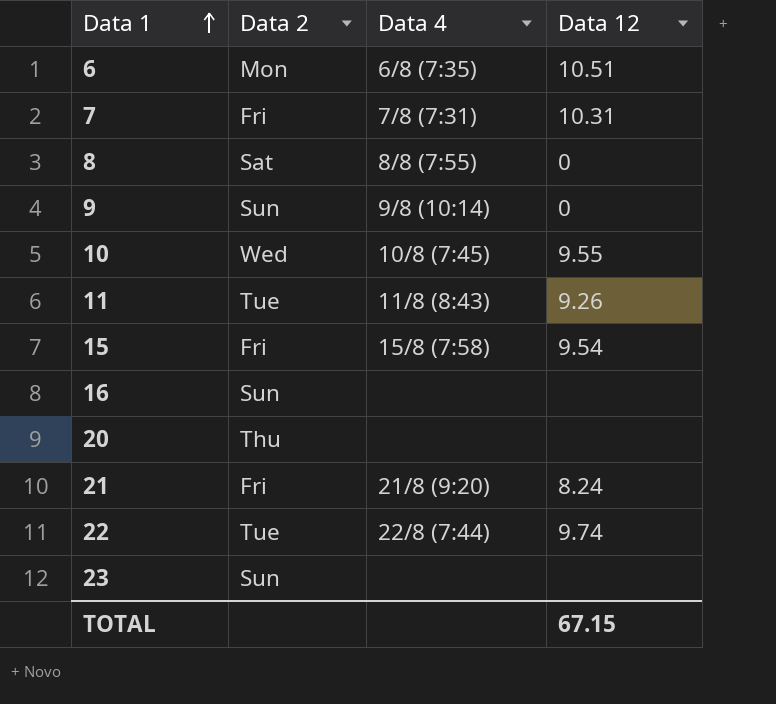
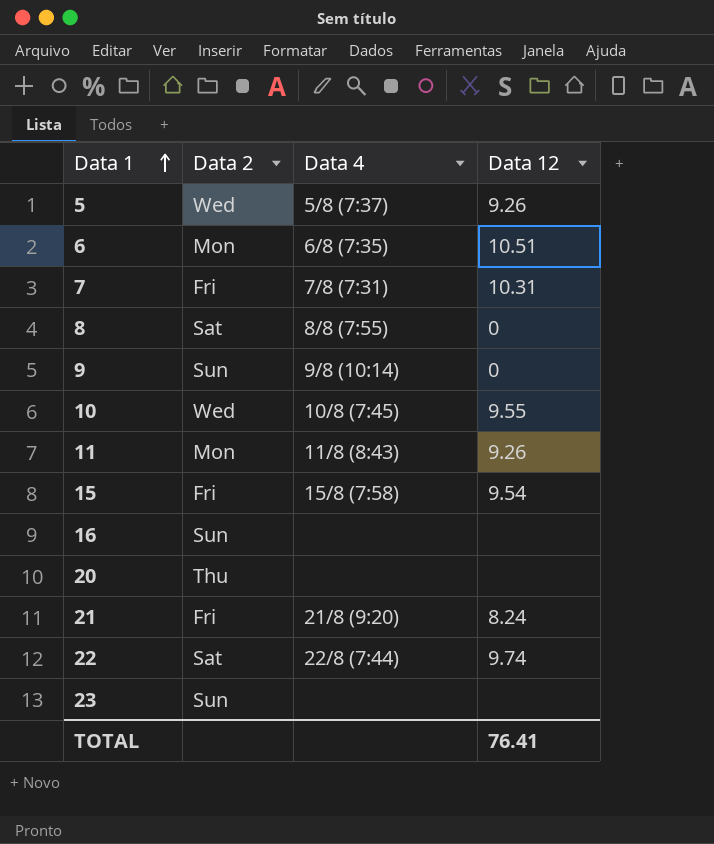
row 5: none -> Wed | 5/8 (7:37) | 9.26
11 | Data 2: Tue -> Mon
22 | Data 2: Tue -> Sat
TOTAL | Data 12: 67.15 -> 76.41

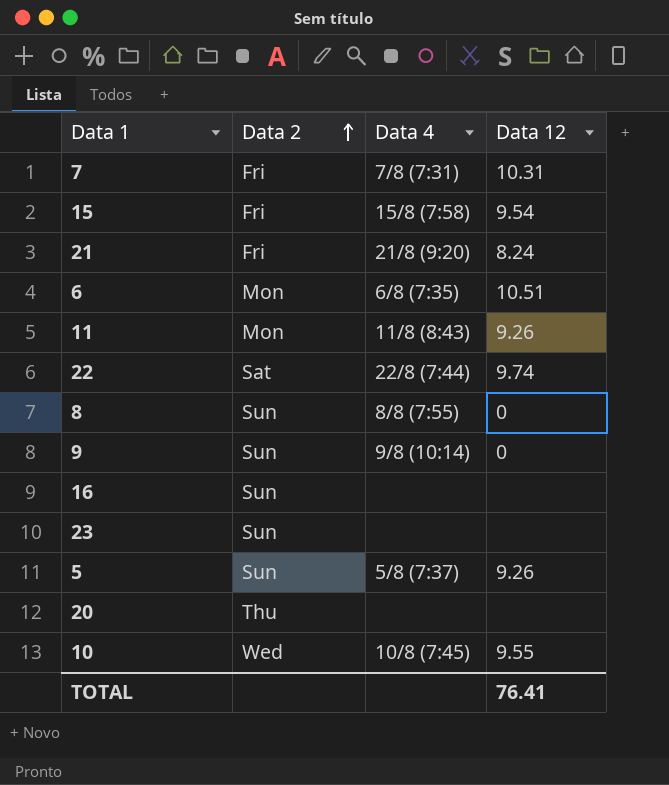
row order: Data 1 ascending -> Data 2 ascending
8 | Data 2: Sat -> Sun
5 | Data 2: Wed -> Sun

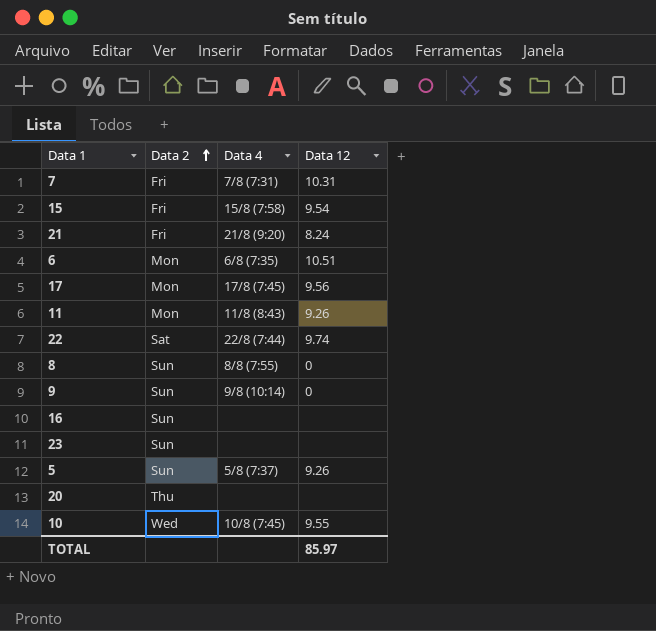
row 17: none -> Mon | 17/8 (7:45) | 9.56
TOTAL | Data 12: 76.41 -> 85.97

